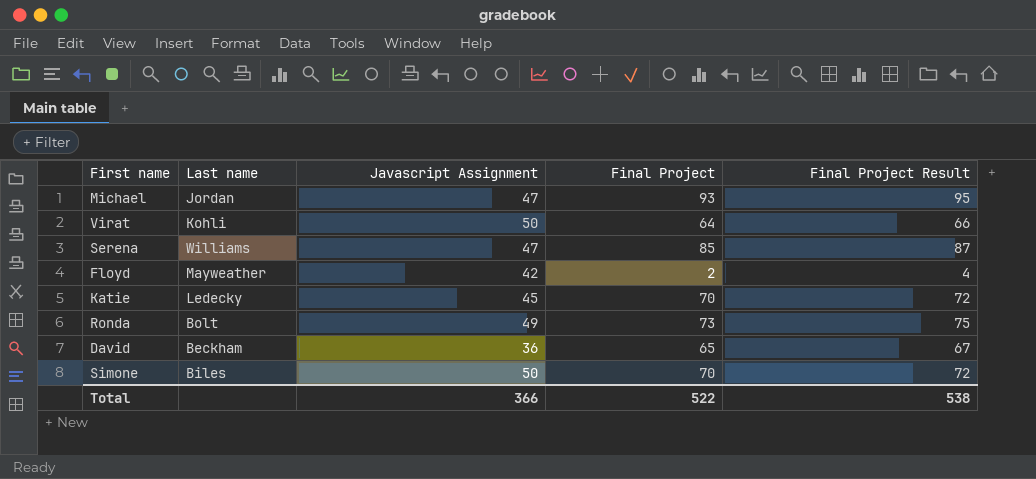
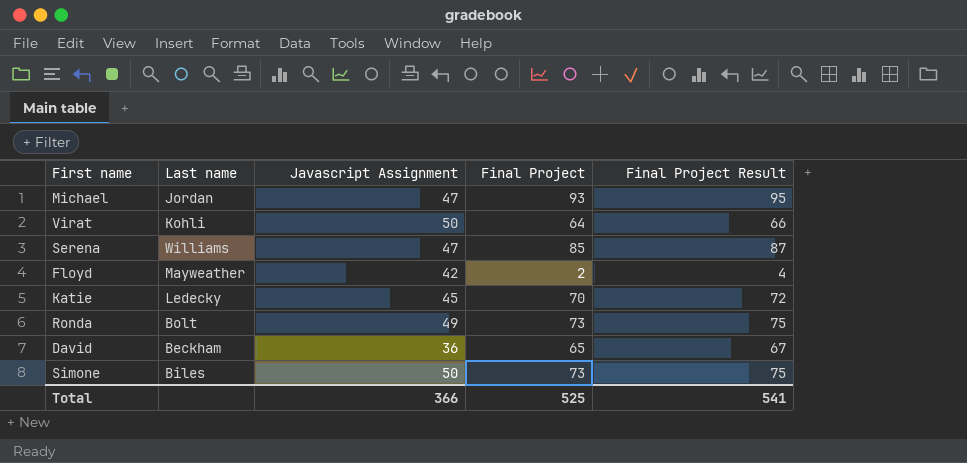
Simone | Final Project: 70 -> 73
Simone | Final Project Result: 72 -> 75
Total | Final Project: 522 -> 525
Total | Final Project Result: 538 -> 541

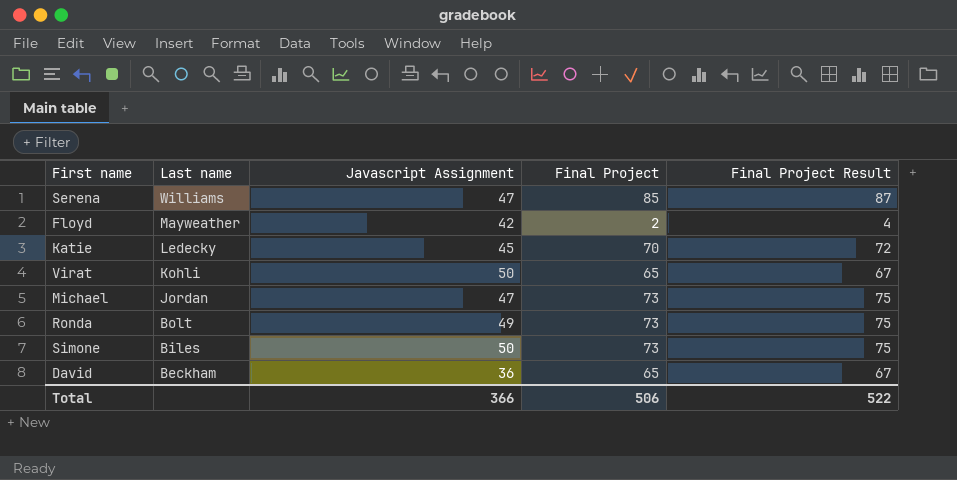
row order: none -> Last name descending
Virat | Final Project: 64 -> 65
Virat | Final Project Result: 66 -> 67
Michael | Final Project: 93 -> 73
Michael | Final Project Result: 95 -> 75
Total | Final Project: 525 -> 506
Total | Final Project Result: 541 -> 522

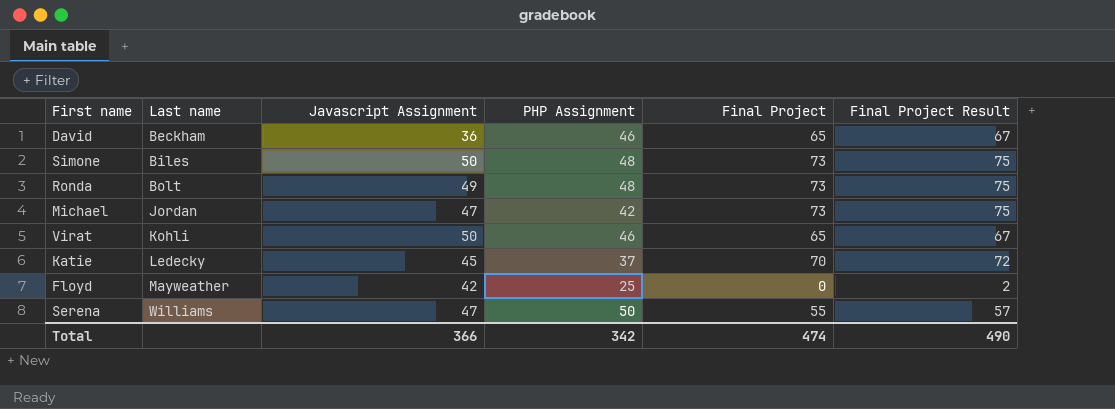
row order: Last name descending -> Last name ascending
column PHP Assignment | position: none -> 4
Floyd | Final Project: 2 -> 0
Floyd | Final Project Result: 4 -> 2
Serena | Final Project: 85 -> 55
Serena | Final Project Result: 87 -> 57
Total | Final Project: 506 -> 474
Total | Final Project Result: 522 -> 490

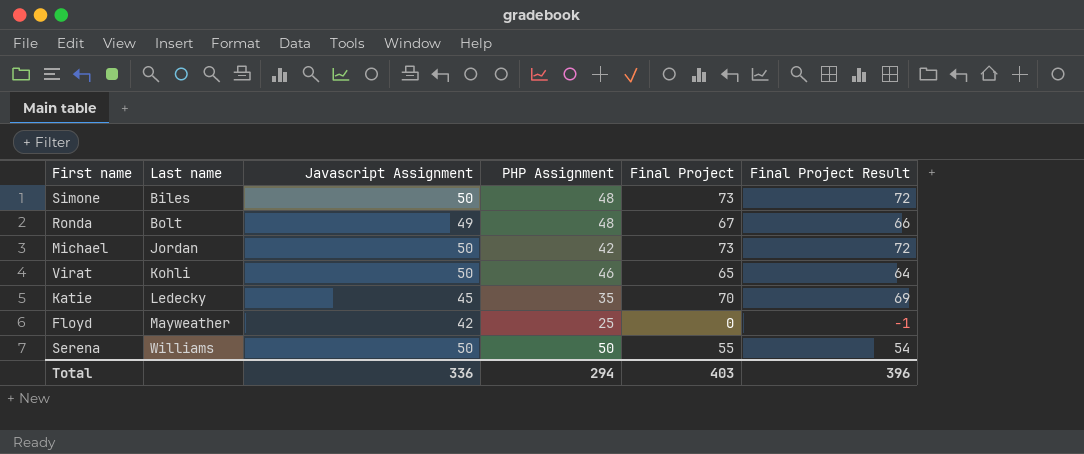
column Final Project Result | formula: [Final Project] + 2 -> [Final Project] - 1
row David: Beckham | 36 | 46 | 65 | 67 -> none
Ronda | Final Project: 73 -> 67
Michael | Javascript Assignment: 47 -> 50
Katie | PHP Assignment: 37 -> 35
Serena | Javascript Assignment: 47 -> 50
Total | Javascript Assignment: 366 -> 336
Total | PHP Assignment: 342 -> 294
Total | Final Project: 474 -> 403
Total | Final Project Result: 490 -> 396

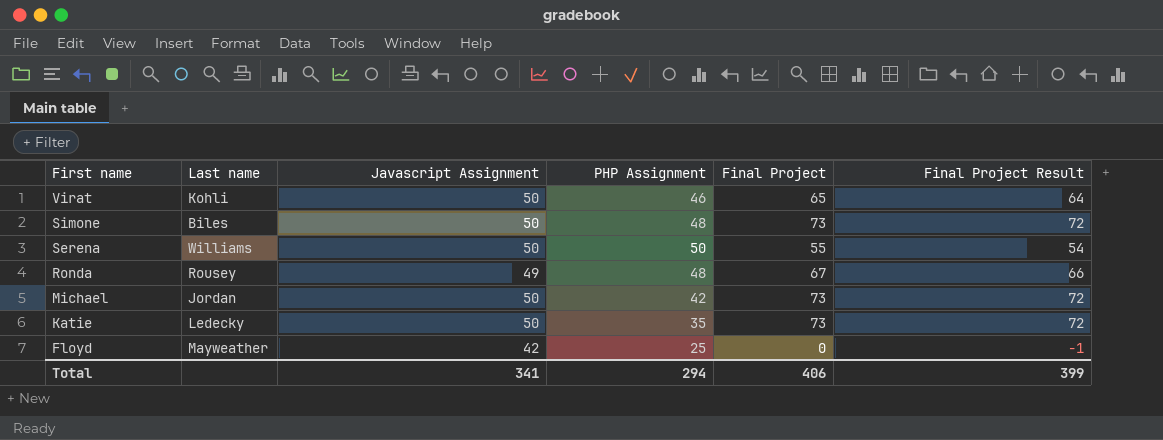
row order: Last name ascending -> First name descending
Ronda | Last name: Bolt -> Rousey
Katie | Javascript Assignment: 45 -> 50
Katie | Final Project: 70 -> 73
Katie | Final Project Result: 69 -> 72
Total | Javascript Assignment: 336 -> 341
Total | Final Project: 403 -> 406
Total | Final Project Result: 396 -> 399

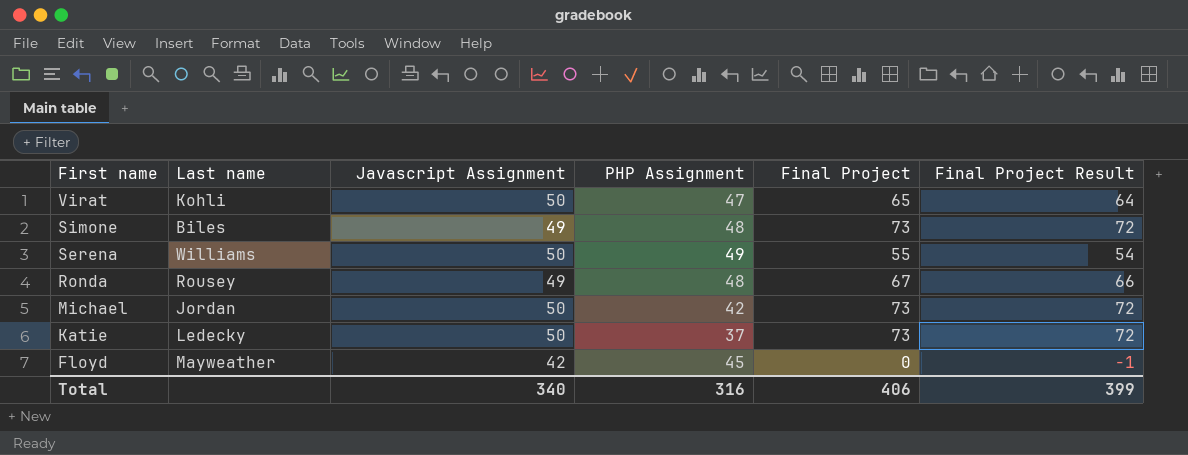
Virat | PHP Assignment: 46 -> 47
Simone | Javascript Assignment: 50 -> 49
Serena | PHP Assignment: 50 -> 49
Katie | PHP Assignment: 35 -> 37
Floyd | PHP Assignment: 25 -> 45
Total | Javascript Assignment: 341 -> 340
Total | PHP Assignment: 294 -> 316

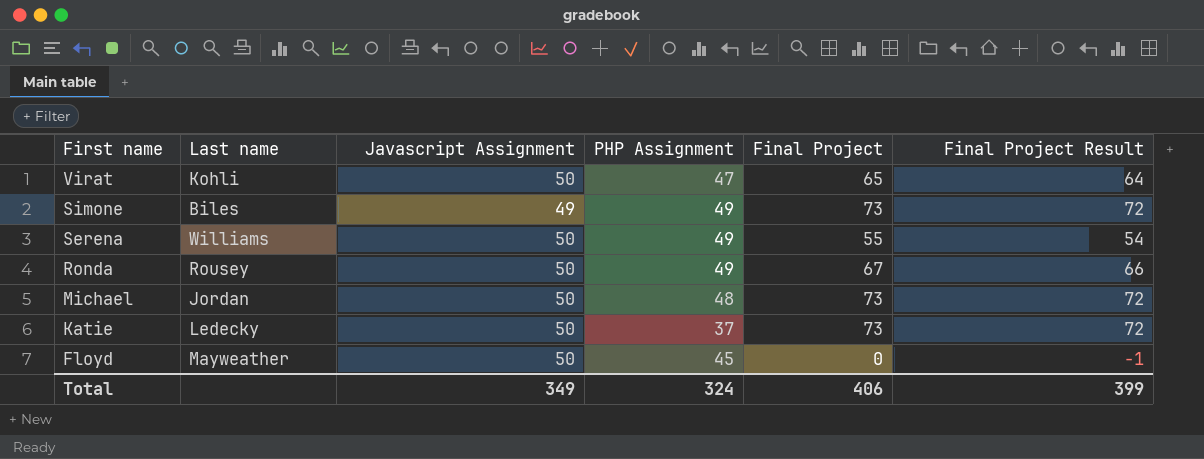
Simone | PHP Assignment: 48 -> 49
Ronda | Javascript Assignment: 49 -> 50
Ronda | PHP Assignment: 48 -> 49
Michael | PHP Assignment: 42 -> 48
Floyd | Javascript Assignment: 42 -> 50
Total | Javascript Assignment: 340 -> 349
Total | PHP Assignment: 316 -> 324

